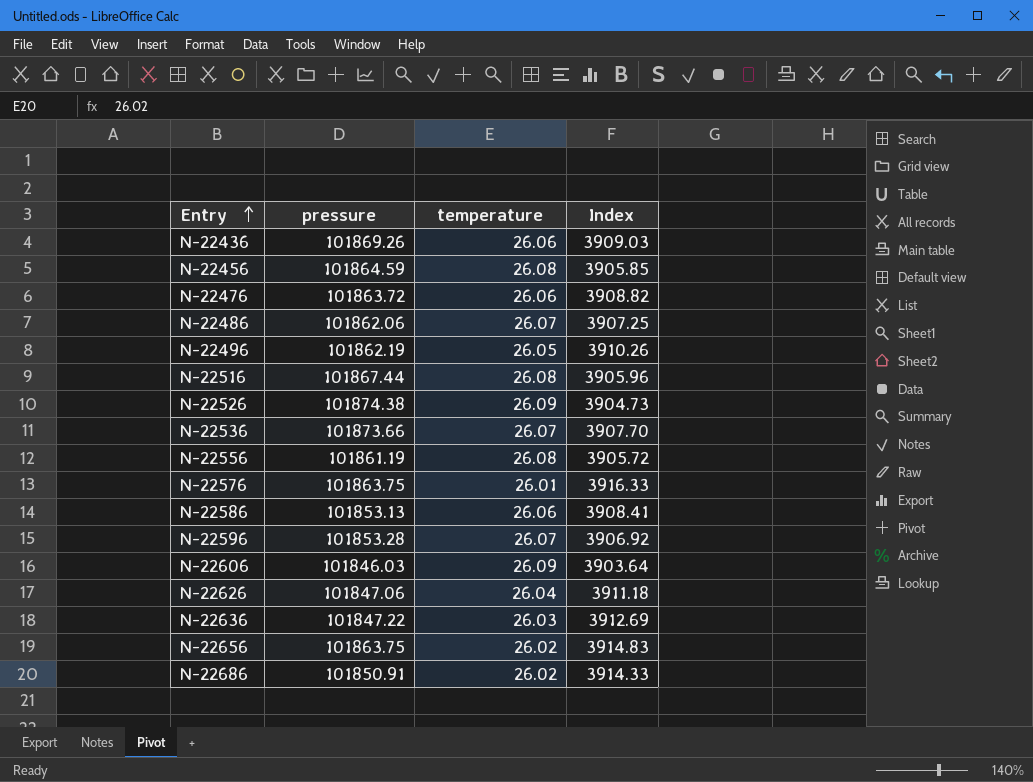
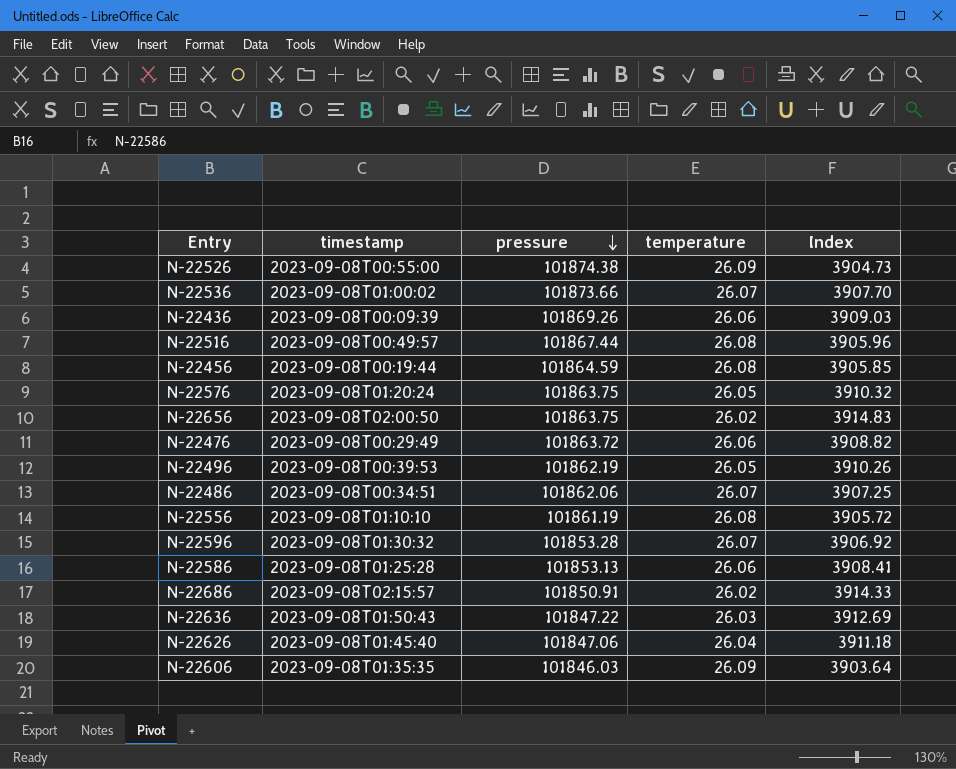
row order: Entry ascending -> pressure descending
column timestamp | position: none -> 2
N-22576 | temperature: 26.01 -> 26.05
N-22576 | Index: 3916.33 -> 3910.32

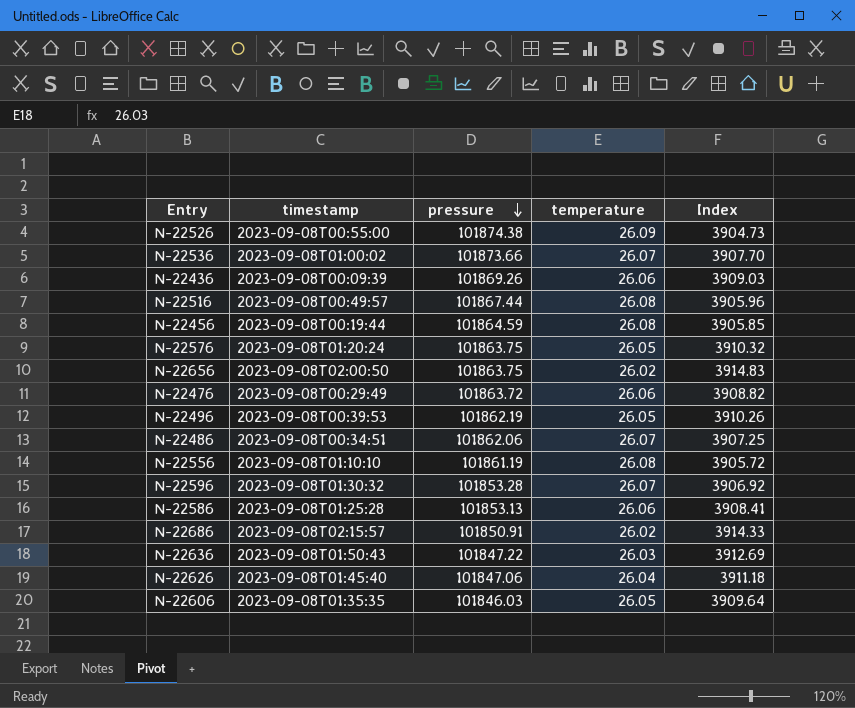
N-22606 | temperature: 26.09 -> 26.05
N-22606 | Index: 3903.64 -> 3909.64

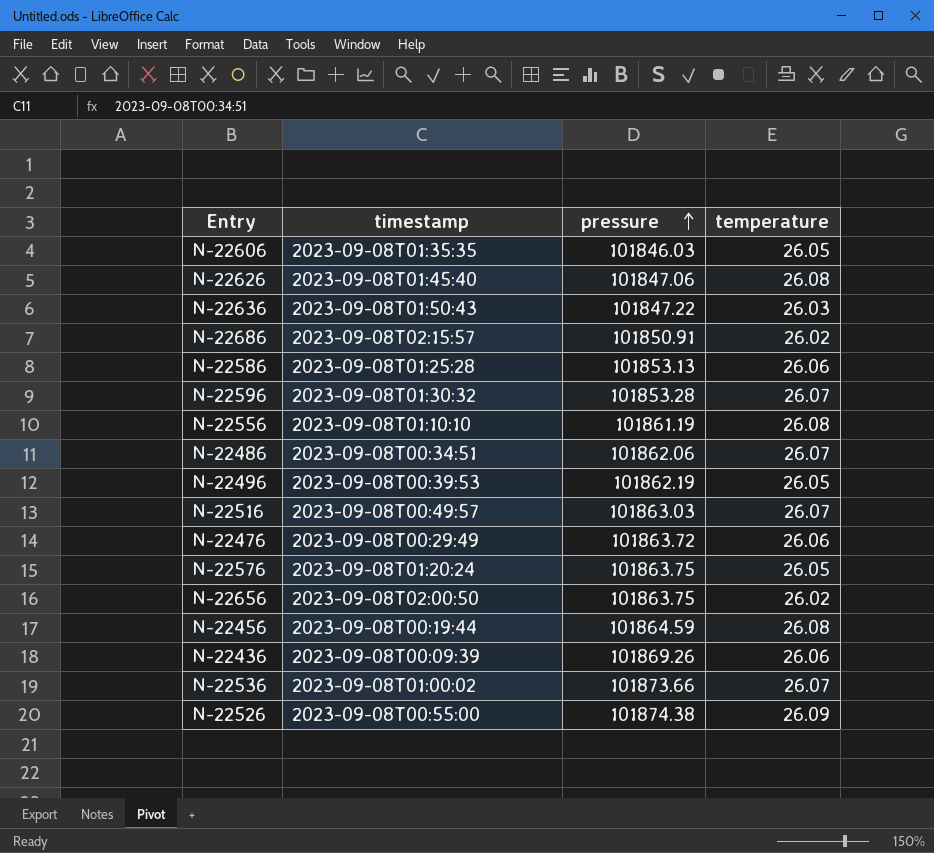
row order: pressure descending -> pressure ascending
column Index | formula: [pressure] / [temperature] -> none
N-22626 | temperature: 26.04 -> 26.08
N-22516 | pressure: 101867.44 -> 101863.03
N-22516 | temperature: 26.08 -> 26.07

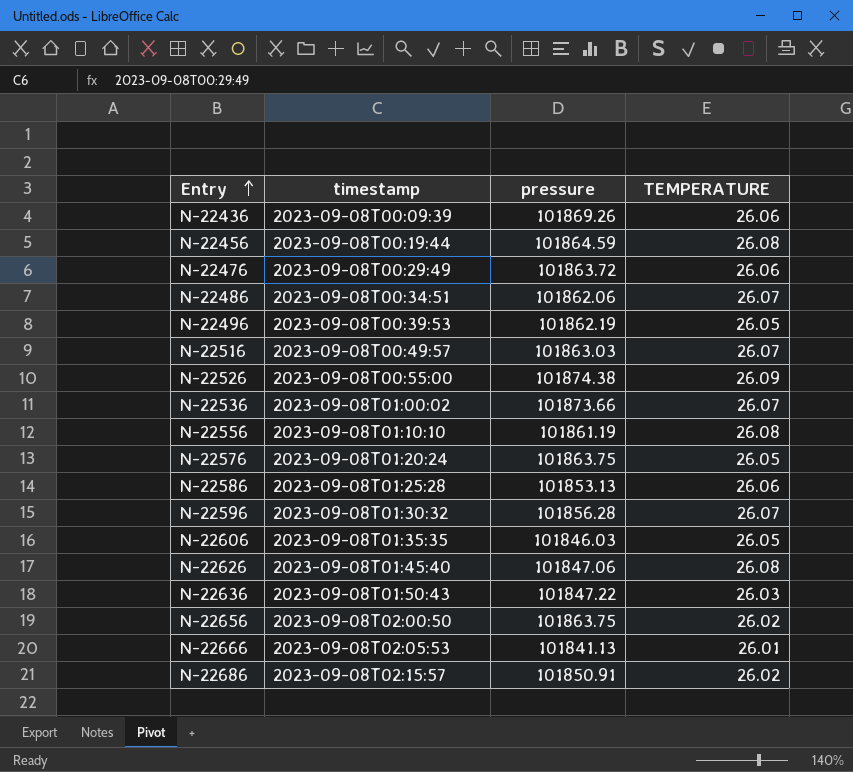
row order: pressure ascending -> Entry ascending
column name: temperature -> TEMPERATURE
N-22596 | pressure: 101853.28 -> 101856.28
row N-22666: none -> 2023-09-08T02:05:53 | 101841.13 | 26.01

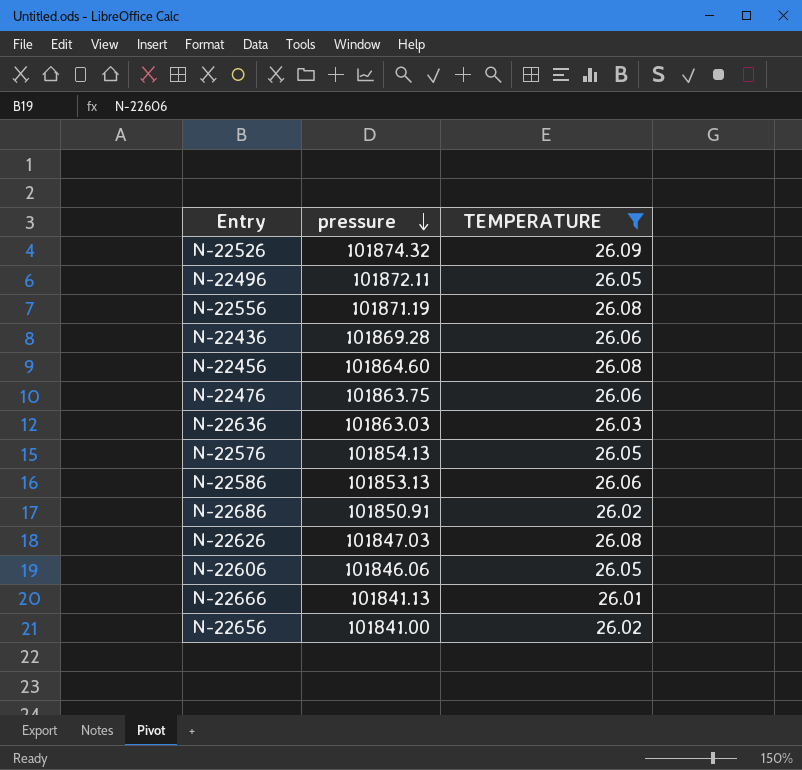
filter: none -> TEMPERATURE != 26.07
row order: Entry ascending -> pressure descending
column timestamp | position: 2 -> none
N-22526 | pressure: 101874.38 -> 101874.32
N-22496 | pressure: 101862.19 -> 101872.11
N-22556 | pressure: 101861.19 -> 101871.19
N-22436 | pressure: 101869.26 -> 101869.28
N-22456 | pressure: 101864.59 -> 101864.60
N-22476 | pressure: 101863.72 -> 101863.75
N-22636 | pressure: 101847.22 -> 101863.03
N-22576 | pressure: 101863.75 -> 101854.13
N-22626 | pressure: 101847.06 -> 101847.03
N-22606 | pressure: 101846.03 -> 101846.06
N-22656 | pressure: 101863.75 -> 101841.00

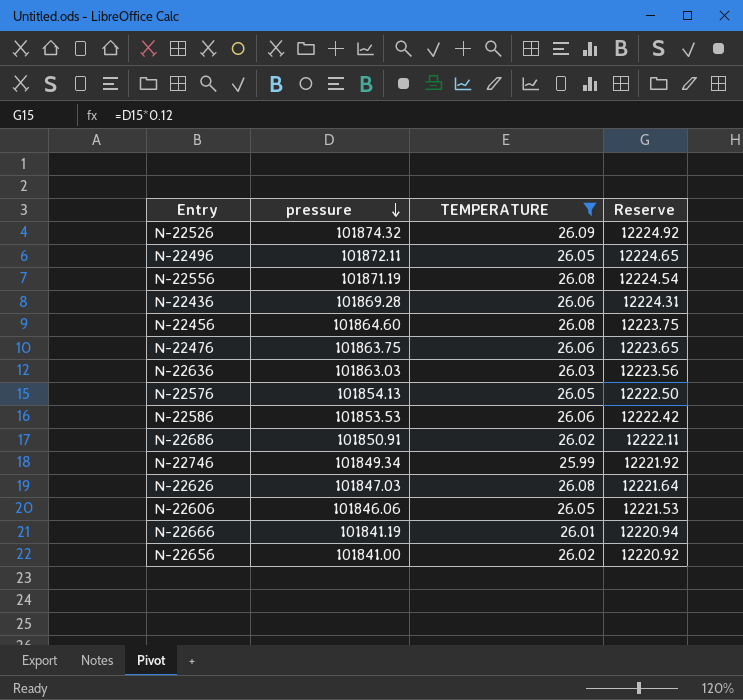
column Reserve | formula: none -> [pressure] * 0.12
N-22586 | pressure: 101853.13 -> 101853.53
row N-22746: none -> 101849.34 | 25.99 | 12221.92
N-22666 | pressure: 101841.13 -> 101841.19

